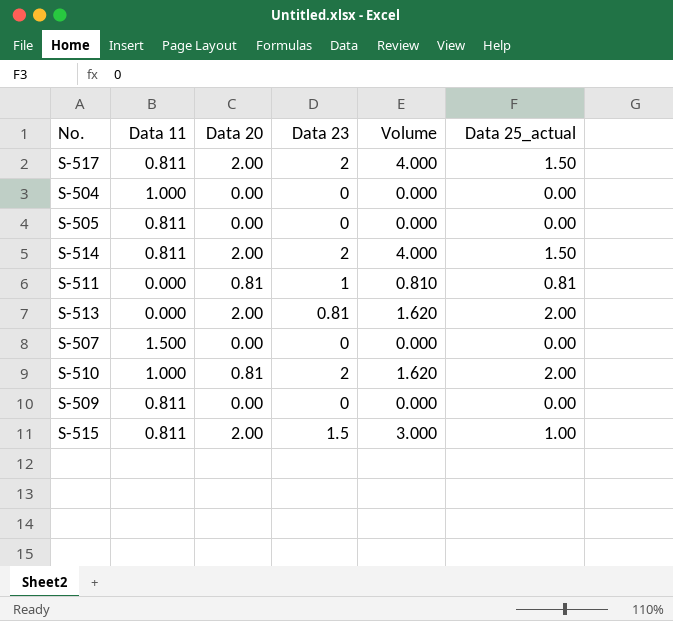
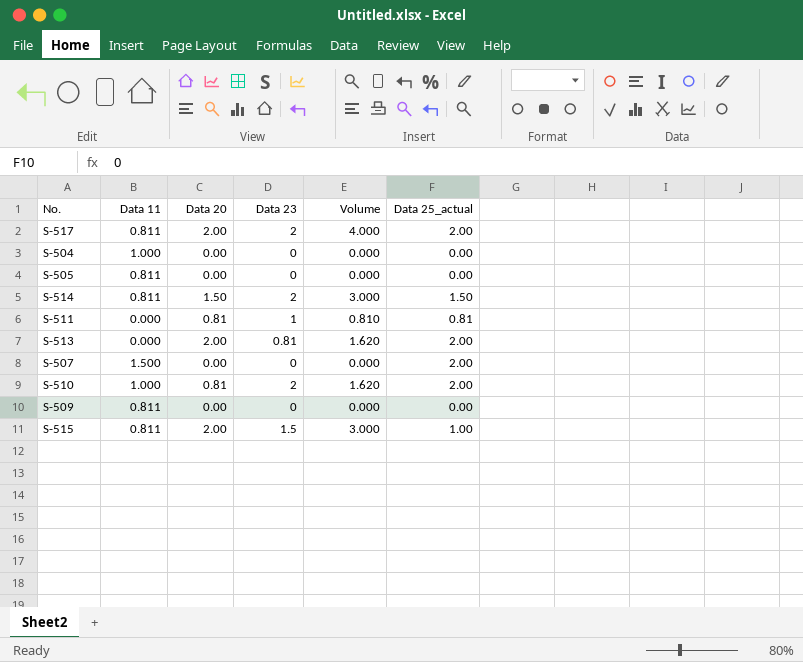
S-517 | Data 25_actual: 1.50 -> 2.00
S-514 | Data 20: 2.00 -> 1.50
S-514 | Volume: 4.000 -> 3.000
S-507 | Data 25_actual: 0.00 -> 2.00

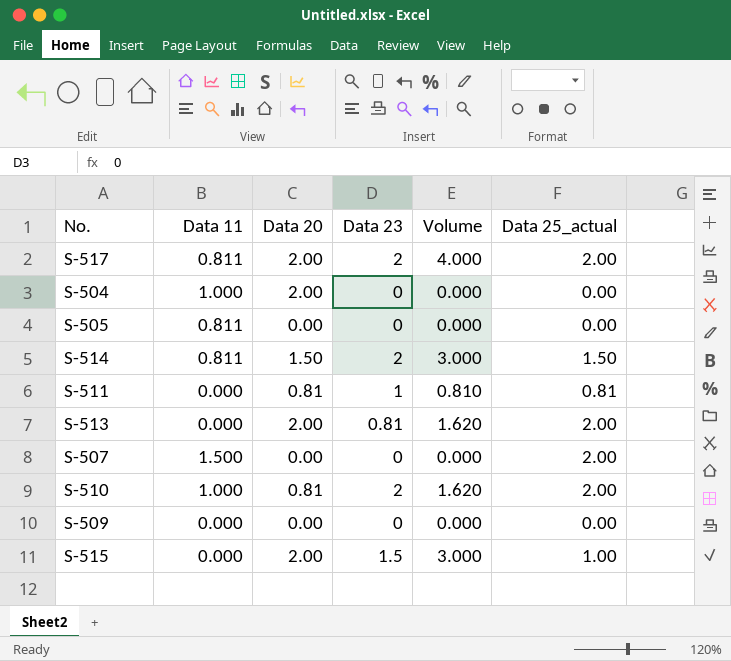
S-504 | Data 20: 0.00 -> 2.00
S-509 | Data 11: 0.811 -> 0.000
S-515 | Data 11: 0.811 -> 0.000

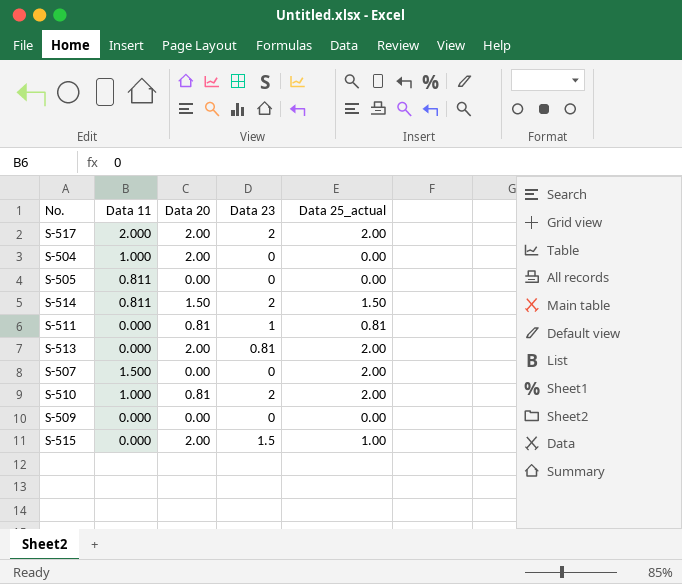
column Volume | formula: [Data 20] * [Data 23] -> none
S-517 | Data 11: 0.811 -> 2.000

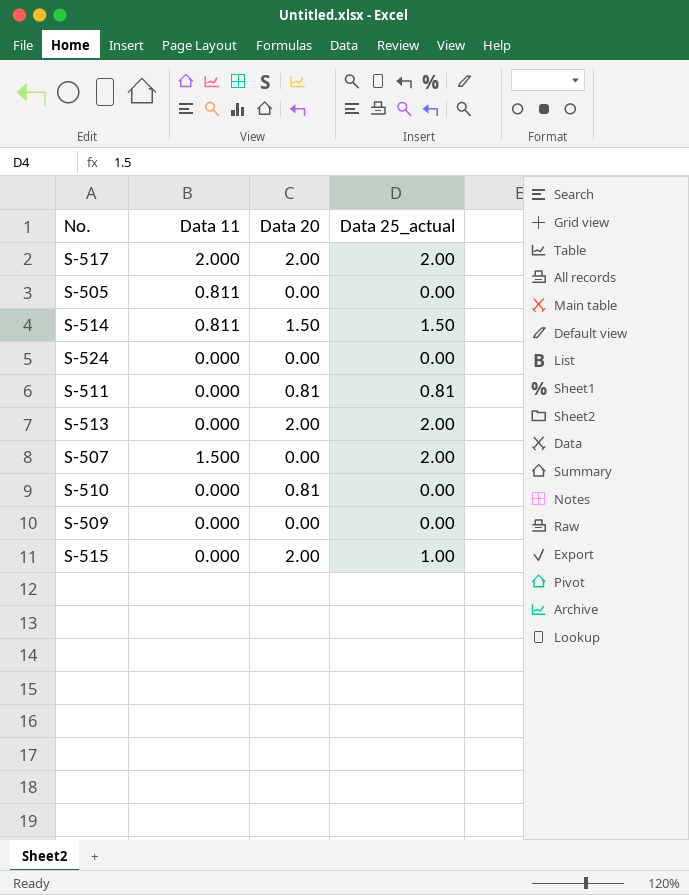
column Data 23 | position: 4 -> none
row S-504: 1.000 | 2.00 | 0 | 0.00 -> none
row S-524: none -> 0.000 | 0.00 | 0.00
S-510 | Data 11: 1.000 -> 0.000
S-510 | Data 25_actual: 2.00 -> 0.00

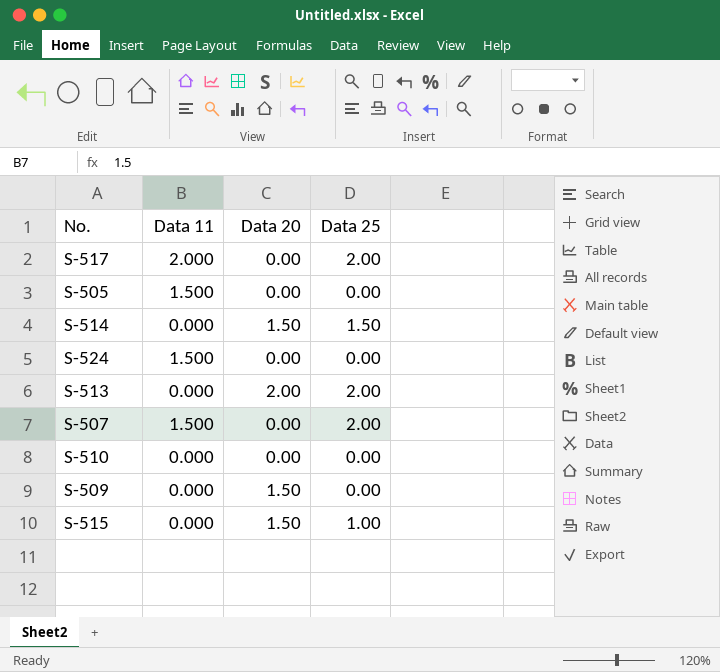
column name: Data 25_actual -> Data 25
row S-511: 0.000 | 0.81 | 0.81 -> none
S-517 | Data 20: 2.00 -> 0.00
S-505 | Data 11: 0.811 -> 1.500
S-514 | Data 11: 0.811 -> 0.000
S-524 | Data 11: 0.000 -> 1.500
S-510 | Data 20: 0.81 -> 0.00
S-509 | Data 20: 0.00 -> 1.50
S-515 | Data 20: 2.00 -> 1.50

